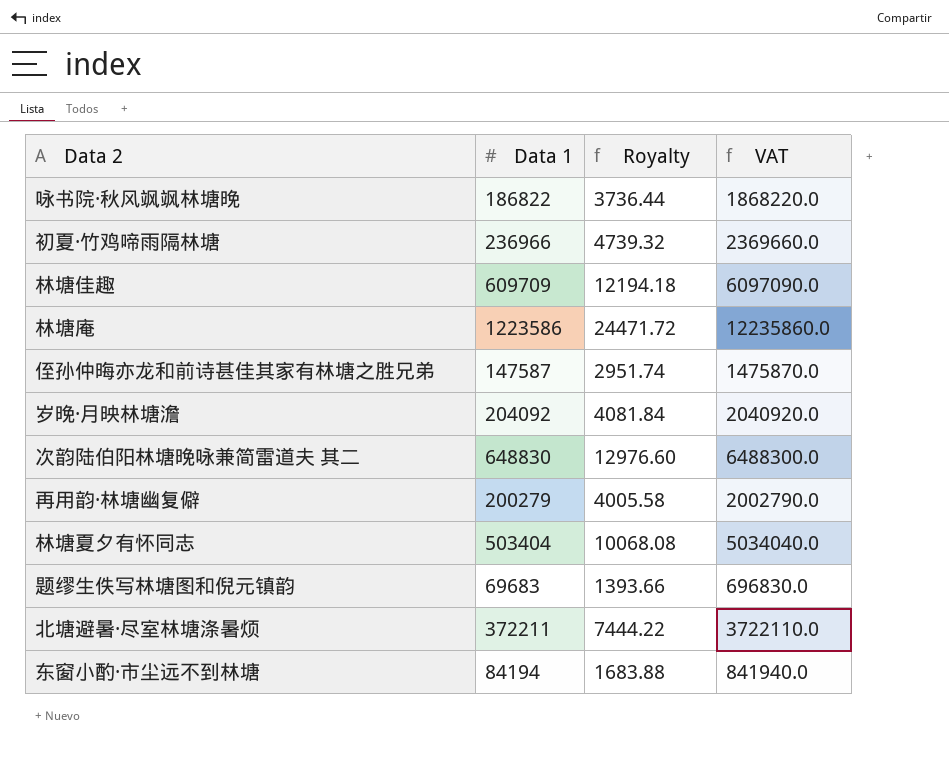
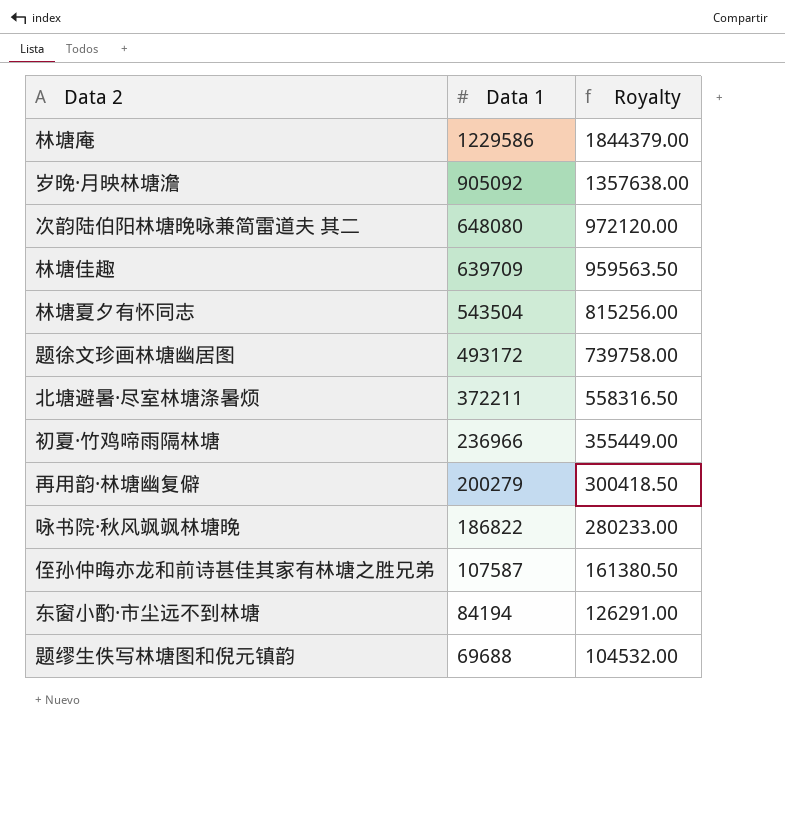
row order: none -> Data 1 descending
column VAT | formula: [Data 1] * 10 -> none
column Royalty | formula: [Data 1] * 0.02 -> [Data 1] * 1.5
林塘庵 | Data 1: 1223586 -> 1229586
岁晚·月映林塘澹 | Data 1: 204092 -> 905092
次韵陆伯阳林塘晚咏兼简雷道夫 其二 | Data 1: 648830 -> 648080
林塘佳趣 | Data 1: 609709 -> 639709
林塘夏夕有怀同志 | Data 1: 503404 -> 543504
row 题徐文珍画林塘幽居图: none -> 493172 | 739758.00
侄孙仲晦亦龙和前诗甚佳其家有林塘之胜兄弟 | Data 1: 147587 -> 107587
题缪生佚写林塘图和倪元镇韵 | Data 1: 69683 -> 69688

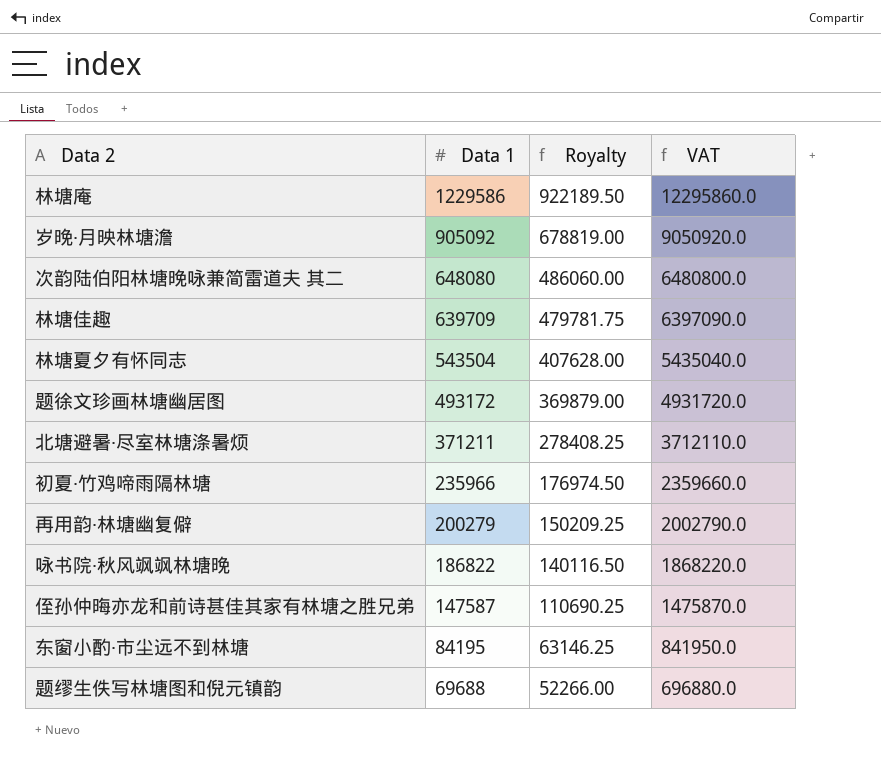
column Royalty | formula: [Data 1] * 1.5 -> [Data 1] * 0.75
column VAT | formula: none -> [Data 1] * 10
北塘避暑·尽室林塘涤暑烦 | Data 1: 372211 -> 371211
初夏·竹鸡啼雨隔林塘 | Data 1: 236966 -> 235966
侄孙仲晦亦龙和前诗甚佳其家有林塘之胜兄弟 | Data 1: 107587 -> 147587
东窗小酌·市尘远不到林塘 | Data 1: 84194 -> 84195

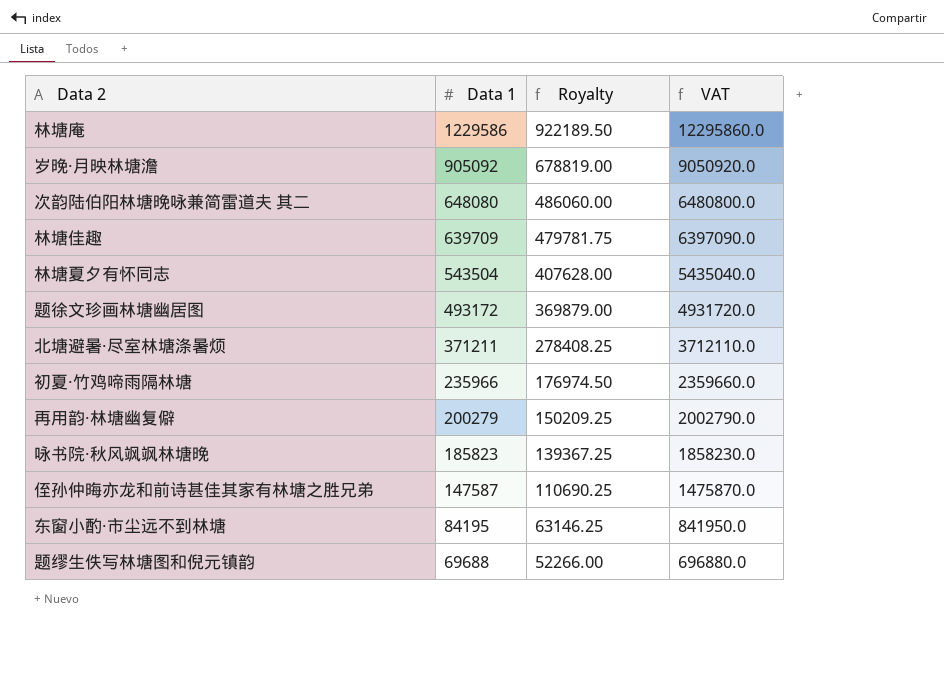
咏书院·秋风飒飒林塘晚 | Data 1: 186822 -> 185823
咏书院·秋风飒飒林塘晚 | Royalty: 140116.50 -> 139367.25
咏书院·秋风飒飒林塘晚 | VAT: 1868220.0 -> 1858230.0

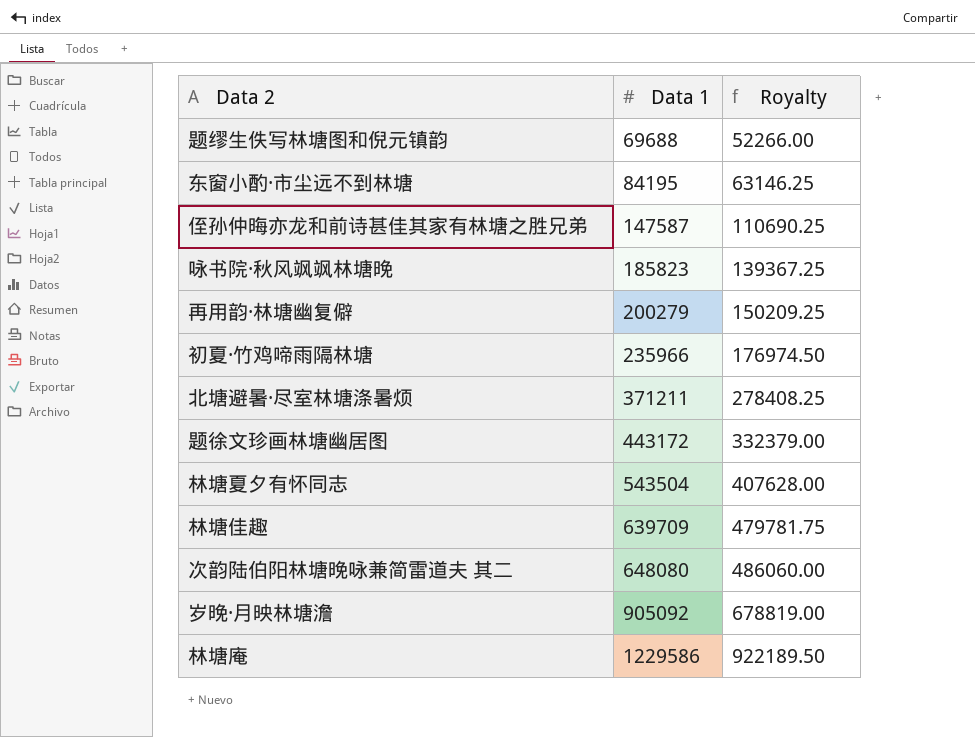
row order: Data 1 descending -> Data 1 ascending
column VAT | formula: [Data 1] * 10 -> none
题徐文珍画林塘幽居图 | Data 1: 493172 -> 443172
题徐文珍画林塘幽居图 | Royalty: 369879.00 -> 332379.00

